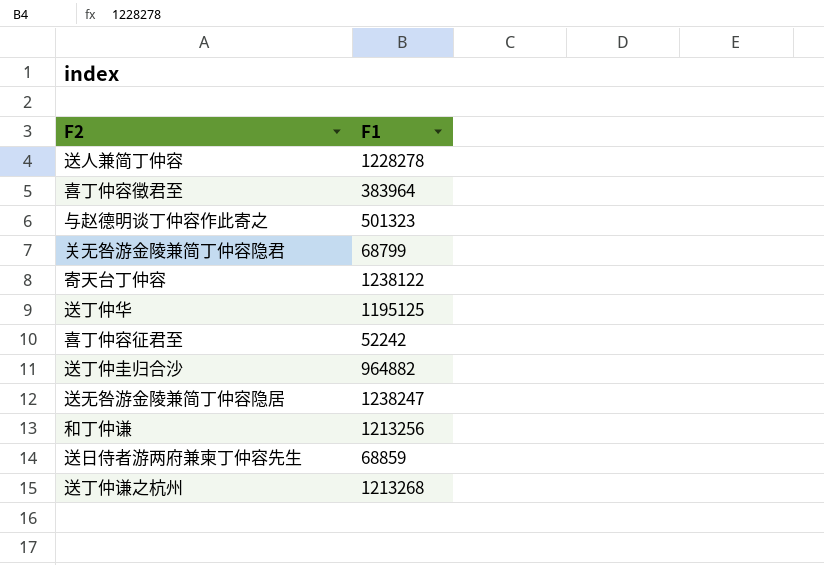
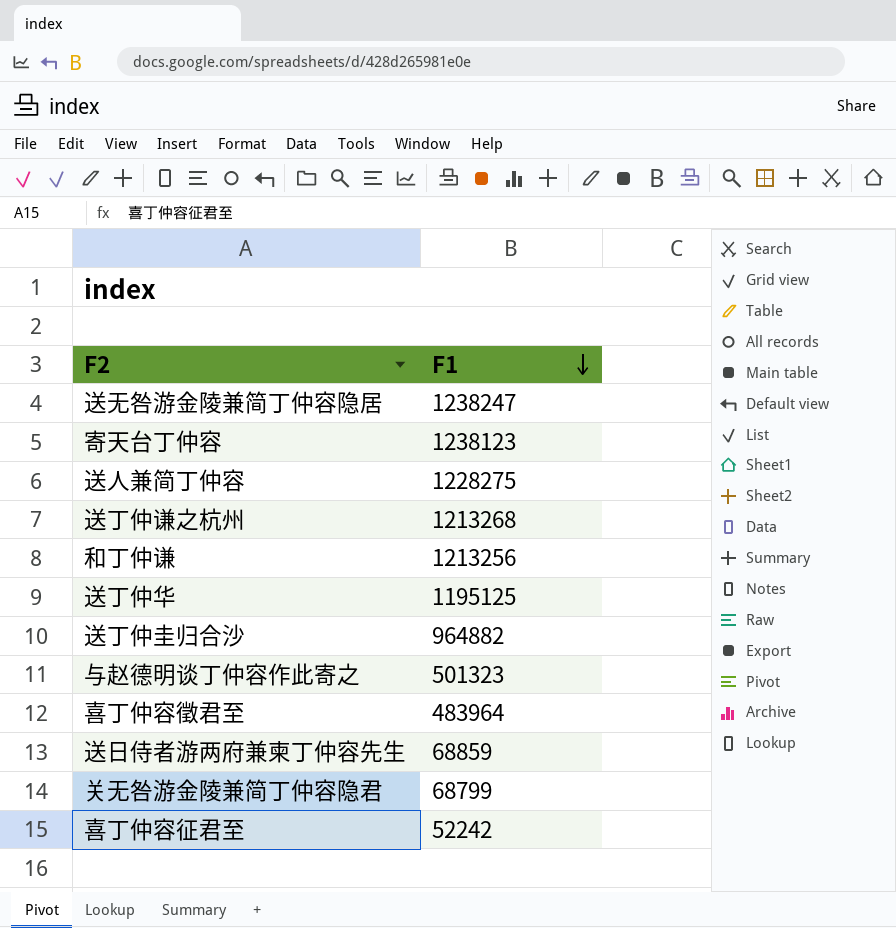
row order: none -> F1 descending
寄天台丁仲容 | F1: 1238122 -> 1238123
送人兼简丁仲容 | F1: 1228278 -> 1228275
喜丁仲容徵君至 | F1: 383964 -> 483964

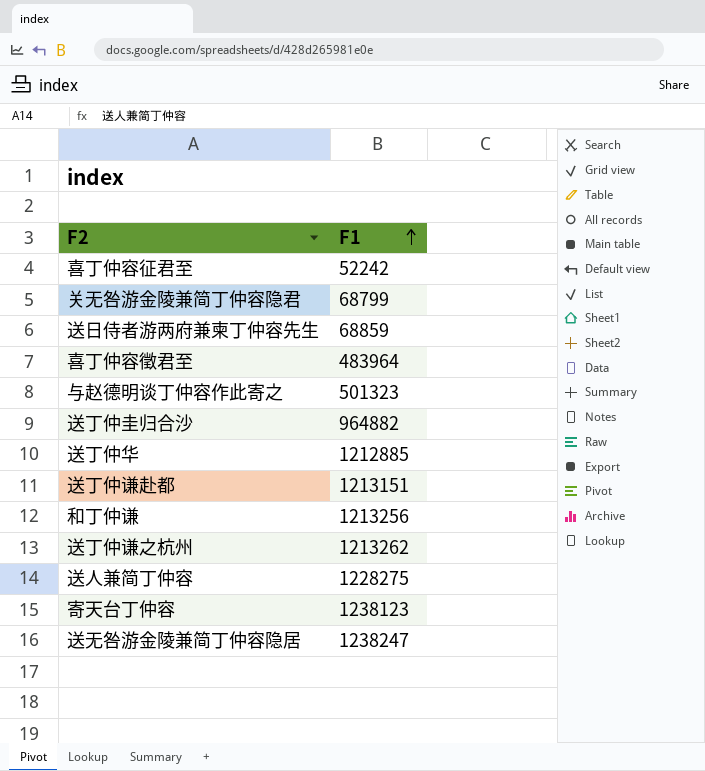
row order: F1 descending -> F1 ascending
送丁仲华 | F1: 1195125 -> 1212885
row 送丁仲谦赴都: none -> 1213151
送丁仲谦之杭州 | F1: 1213268 -> 1213262

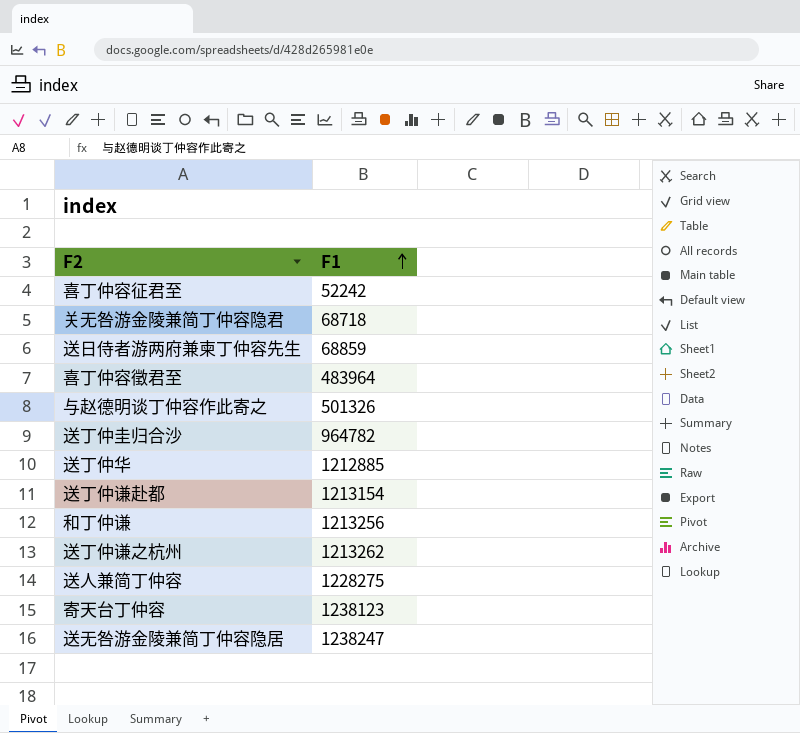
关无咎游金陵兼简丁仲容隐君 | F1: 68799 -> 68718
与赵德明谈丁仲容作此寄之 | F1: 501323 -> 501326
送丁仲圭归合沙 | F1: 964882 -> 964782
送丁仲谦赴都 | F1: 1213151 -> 1213154

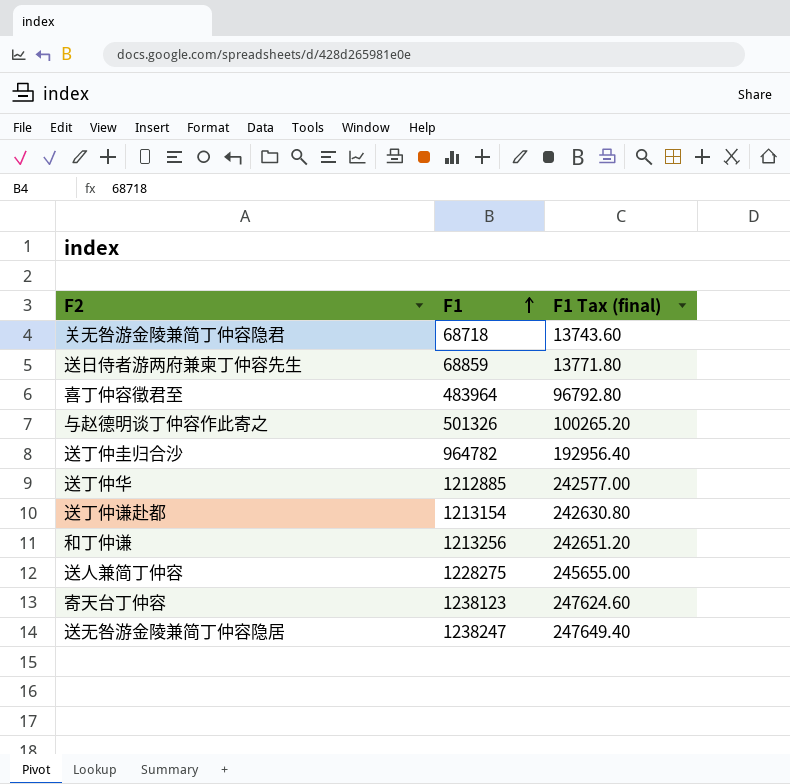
column F1 Tax (final) | formula: none -> [F1] * 0.2
row 喜丁仲容征君至: 52242 -> none
row 送丁仲谦之杭州: 1213262 -> none

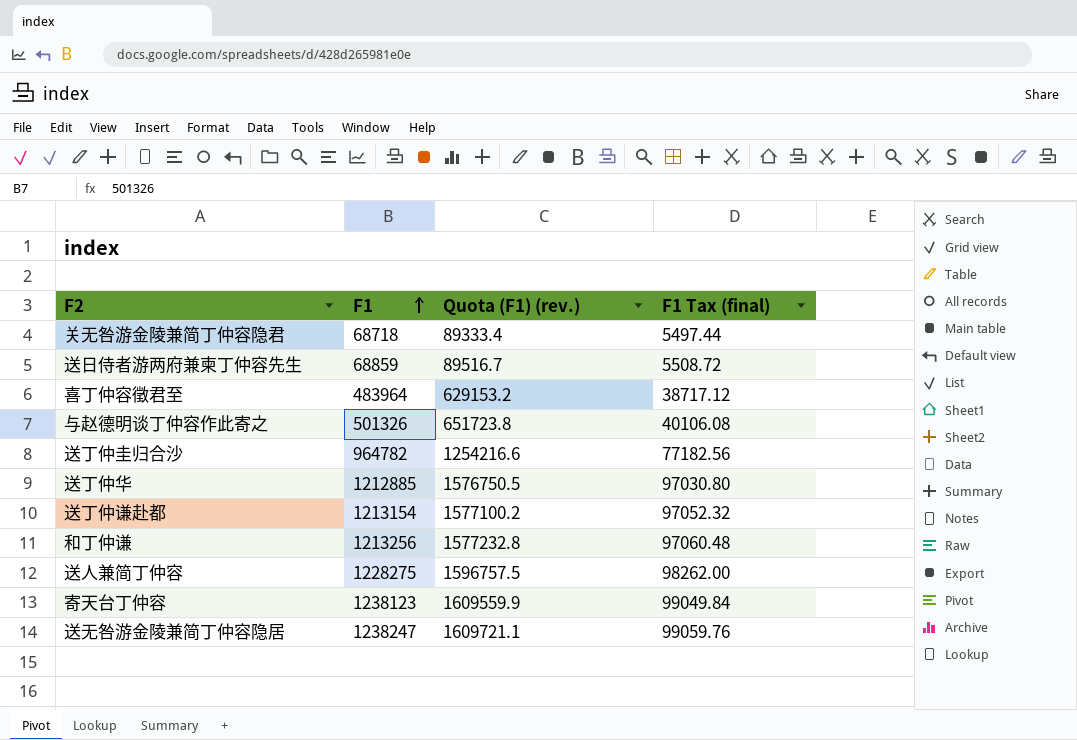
column Quota (F1) (rev.) | formula: none -> [F1] * 1.3
column F1 Tax (final) | formula: [F1] * 0.2 -> [F1] * 0.08

